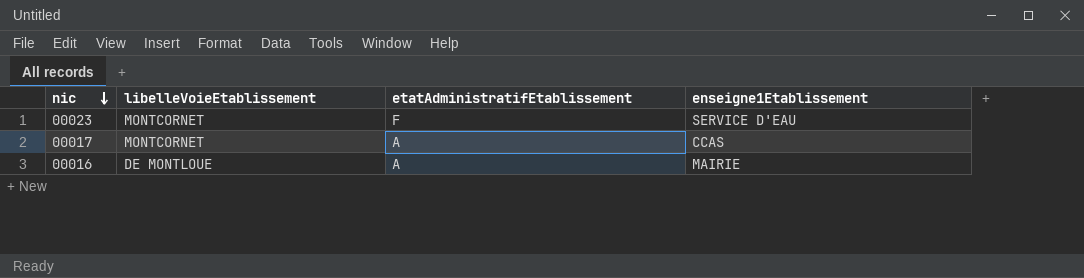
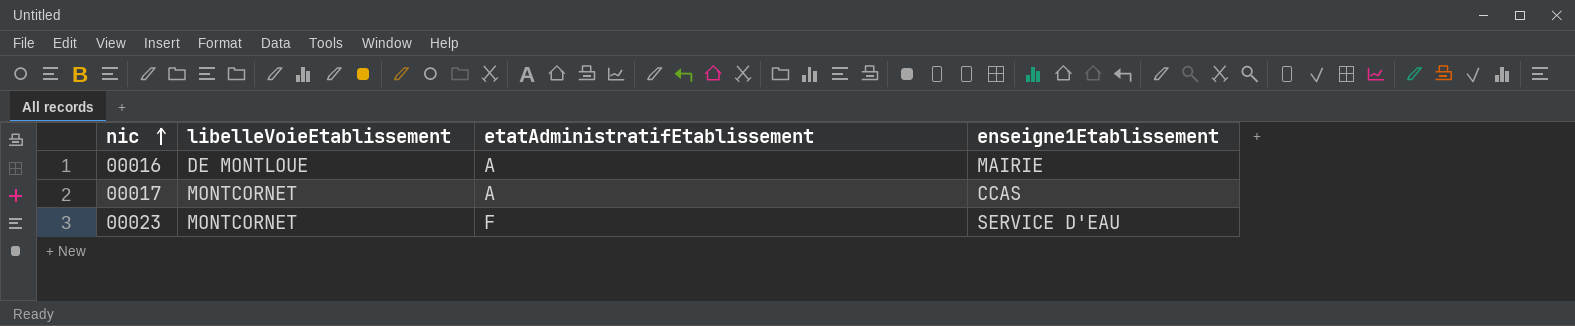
row order: nic descending -> nic ascending

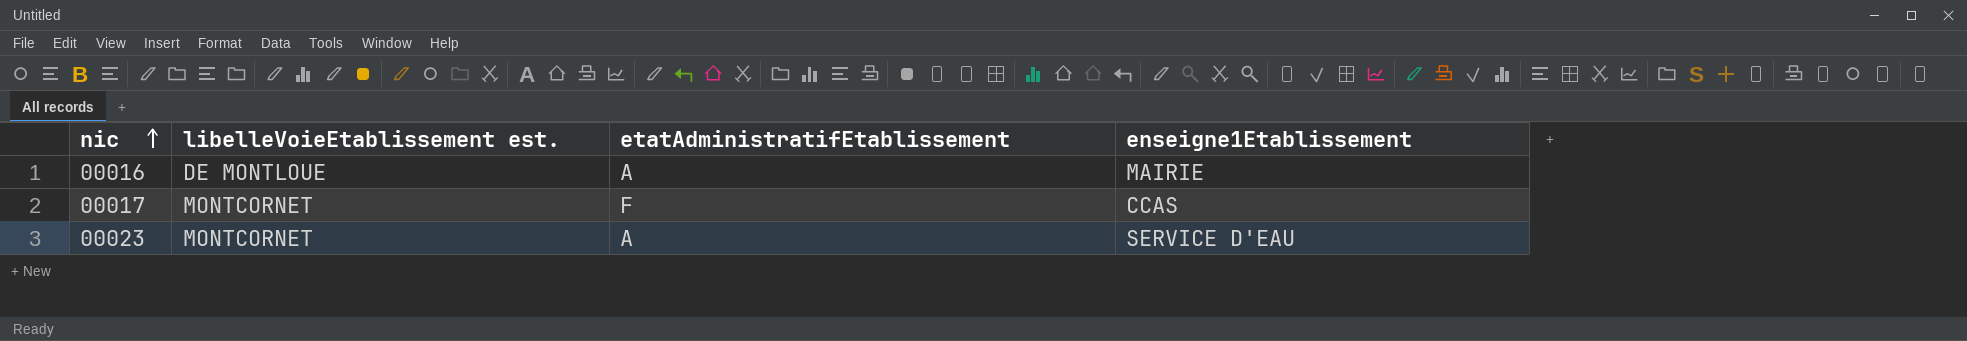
column name: libelleVoieEtablissement -> libelleVoieEtablissement est.
00017 | etatAdministratifEtablissement: A -> F
00023 | etatAdministratifEtablissement: F -> A

